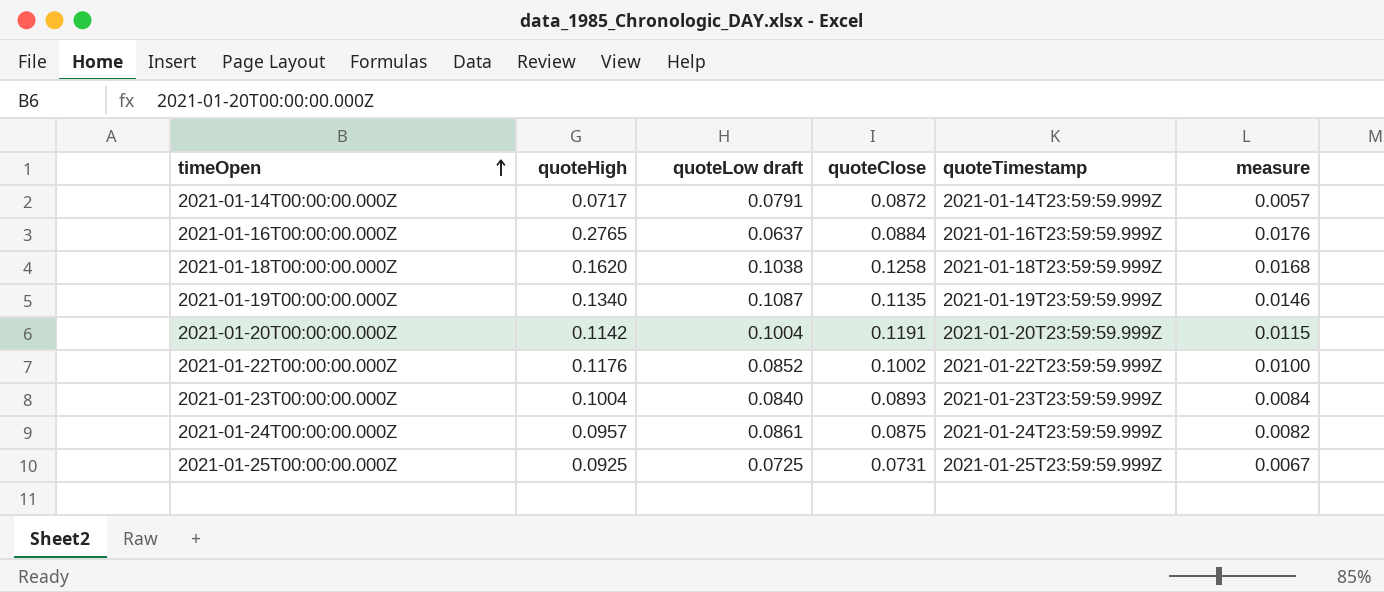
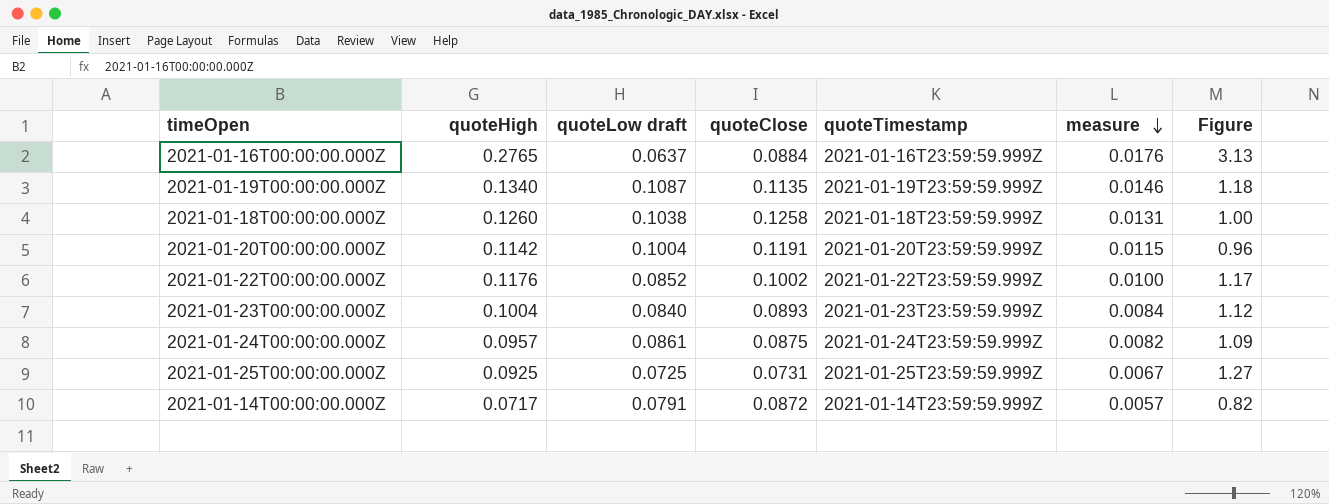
row order: timeOpen ascending -> measure descending
column Figure | formula: none -> [quoteHigh] / [quoteClose]
2021-01-18T00:00:00.000Z | quoteHigh: 0.1620 -> 0.1260
2021-01-18T00:00:00.000Z | measure: 0.0168 -> 0.0131

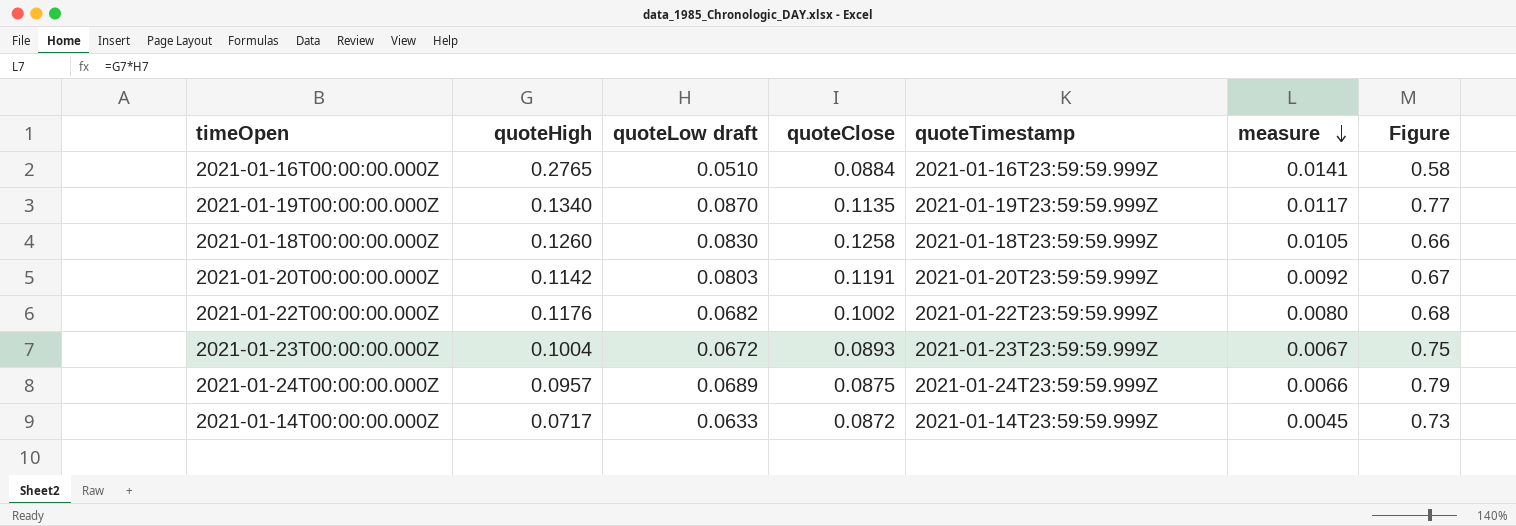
column Figure | formula: [quoteHigh] / [quoteClose] -> [quoteLow draft] / [quoteClose]
row 2021-01-25T00:00:00.000Z: 0.0925 | 0.0725 | 0.0731 | 2021-01-25T23:59:59.999Z | 0.0067 | 1.27 -> none
2021-01-16T00:00:00.000Z | quoteLow draft: 0.0637 -> 0.0510
2021-01-16T00:00:00.000Z | measure: 0.0176 -> 0.0141
2021-01-19T00:00:00.000Z | quoteLow draft: 0.1087 -> 0.0870
2021-01-19T00:00:00.000Z | measure: 0.0146 -> 0.0117
2021-01-18T00:00:00.000Z | quoteLow draft: 0.1038 -> 0.0830
2021-01-18T00:00:00.000Z | measure: 0.0131 -> 0.0105
2021-01-20T00:00:00.000Z | quoteLow draft: 0.1004 -> 0.0803
2021-01-20T00:00:00.000Z | measure: 0.0115 -> 0.0092
2021-01-22T00:00:00.000Z | quoteLow draft: 0.0852 -> 0.0682
2021-01-22T00:00:00.000Z | measure: 0.0100 -> 0.0080
2021-01-23T00:00:00.000Z | quoteLow draft: 0.0840 -> 0.0672
2021-01-23T00:00:00.000Z | measure: 0.0084 -> 0.0067
2021-01-24T00:00:00.000Z | quoteLow draft: 0.0861 -> 0.0689
2021-01-24T00:00:00.000Z | measure: 0.0082 -> 0.0066
2021-01-14T00:00:00.000Z | quoteLow draft: 0.0791 -> 0.0633
2021-01-14T00:00:00.000Z | measure: 0.0057 -> 0.0045

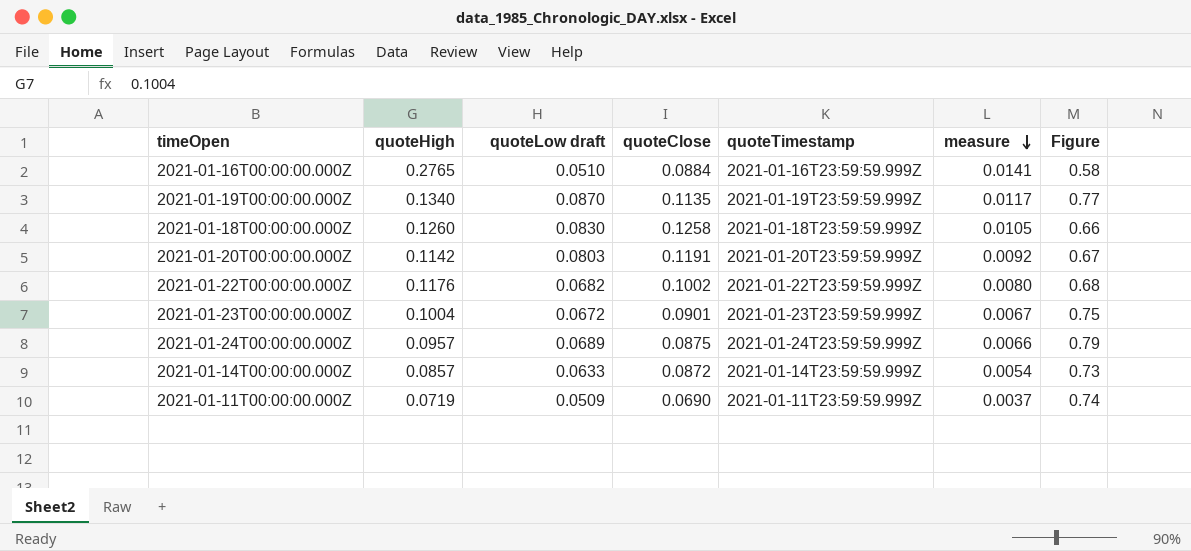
2021-01-23T00:00:00.000Z | quoteClose: 0.0893 -> 0.0901
2021-01-14T00:00:00.000Z | quoteHigh: 0.0717 -> 0.0857
2021-01-14T00:00:00.000Z | measure: 0.0045 -> 0.0054
row 2021-01-11T00:00:00.000Z: none -> 0.0719 | 0.0509 | 0.0690 | 2021-01-11T23:59:59.999Z | 0.0037 | 0.74

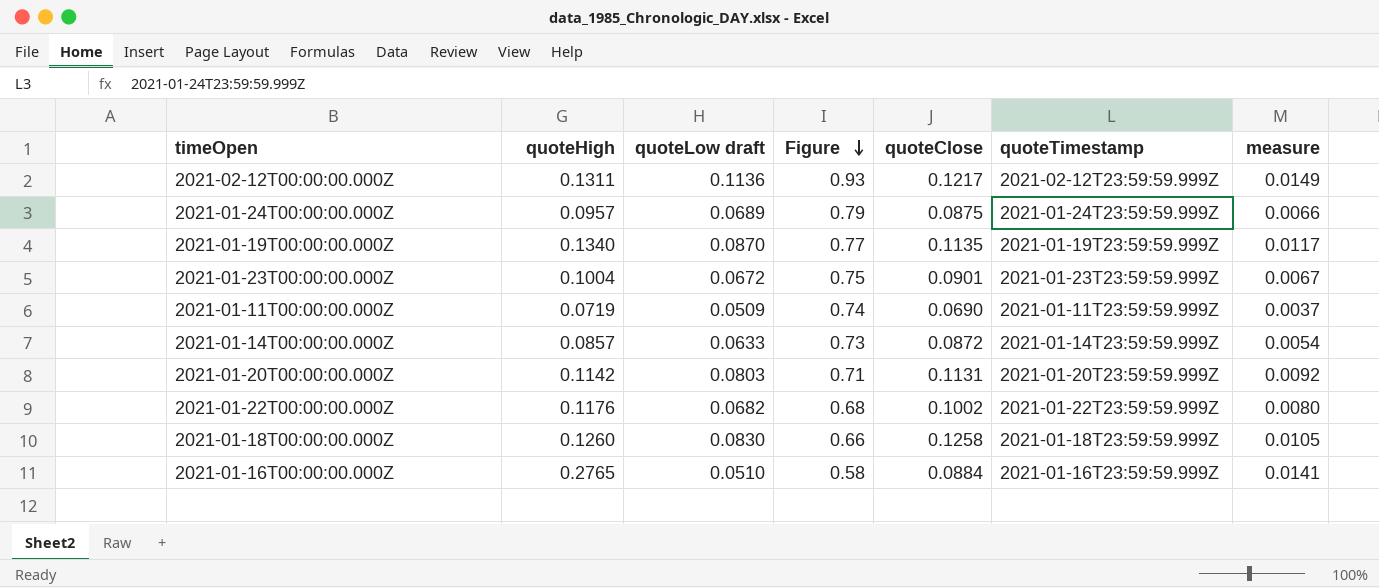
row order: measure descending -> Figure descending
column Figure | position: 7 -> 4
row 2021-02-12T00:00:00.000Z: none -> 0.1311 | 0.1136 | 0.93 | 0.1217 | 2021-02-12T23:59:59.999Z | 0.0149
2021-01-20T00:00:00.000Z | Figure: 0.67 -> 0.71
2021-01-20T00:00:00.000Z | quoteClose: 0.1191 -> 0.1131

